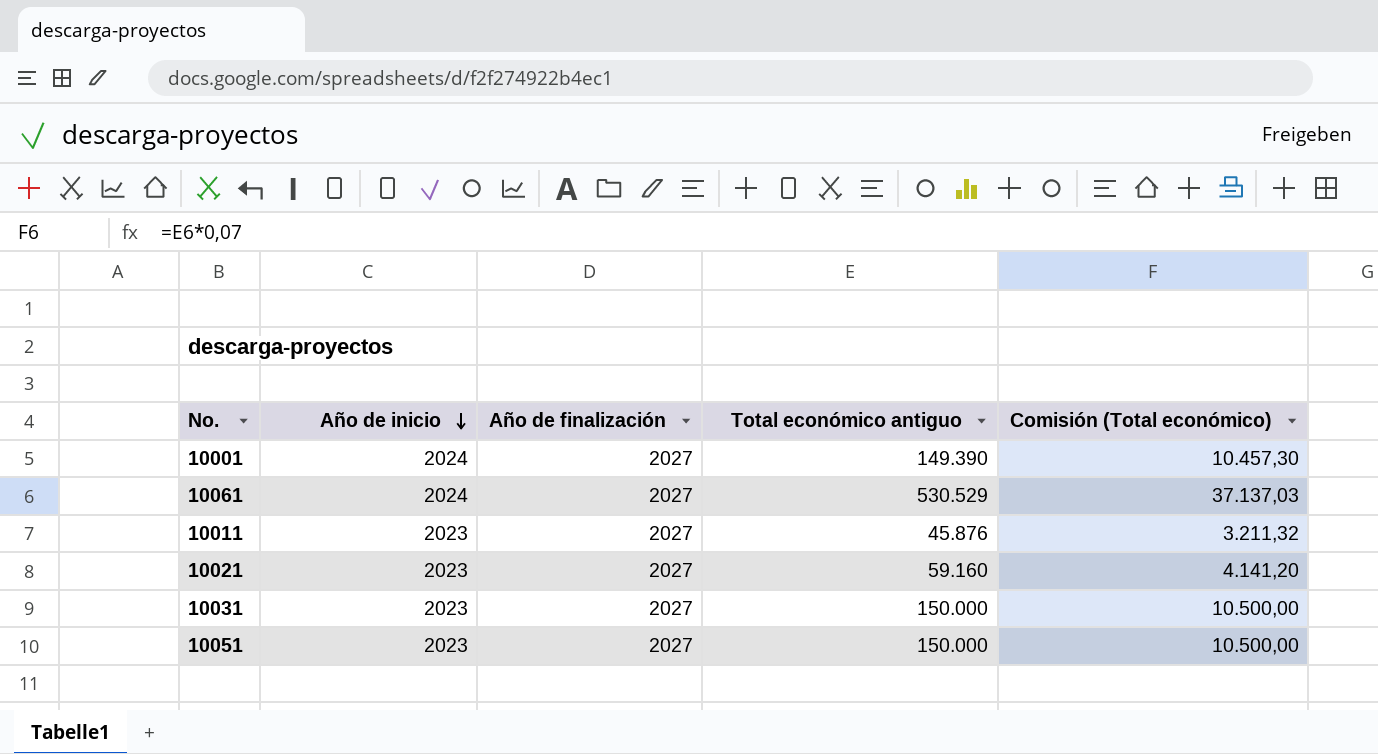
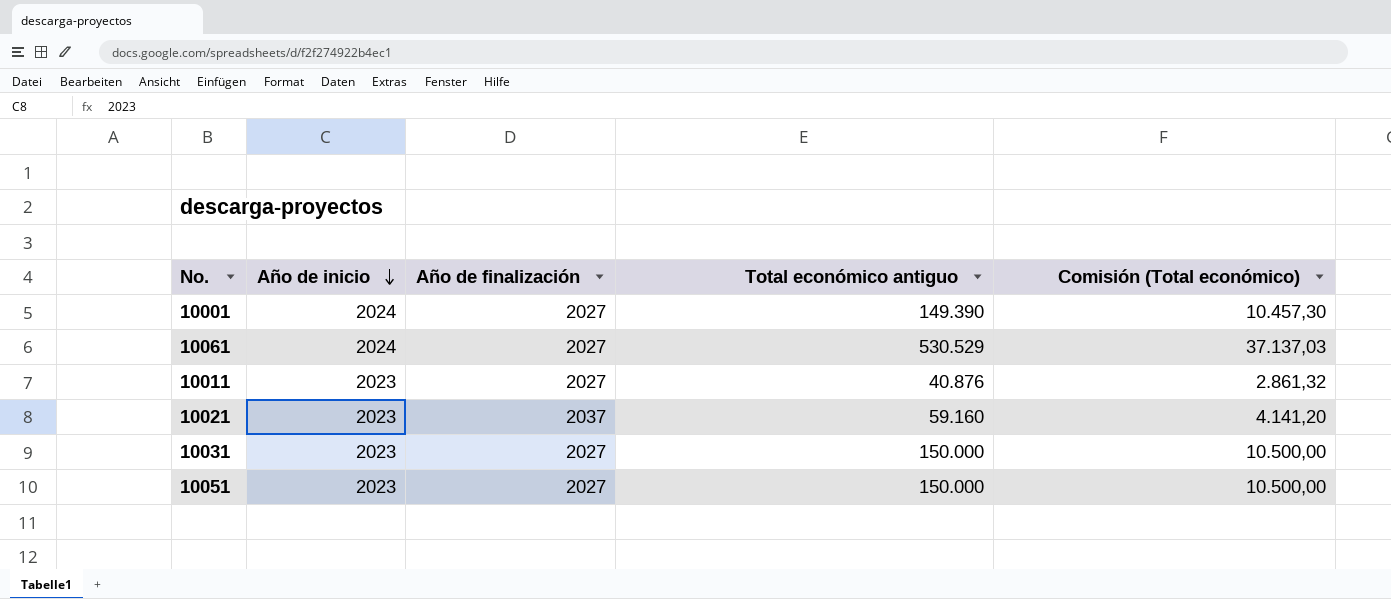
10011 | Total económico antiguo: 45.876 -> 40.876
10011 | Comisión (Total económico): 3.211,32 -> 2.861,32
10021 | Año de finalización: 2027 -> 2037

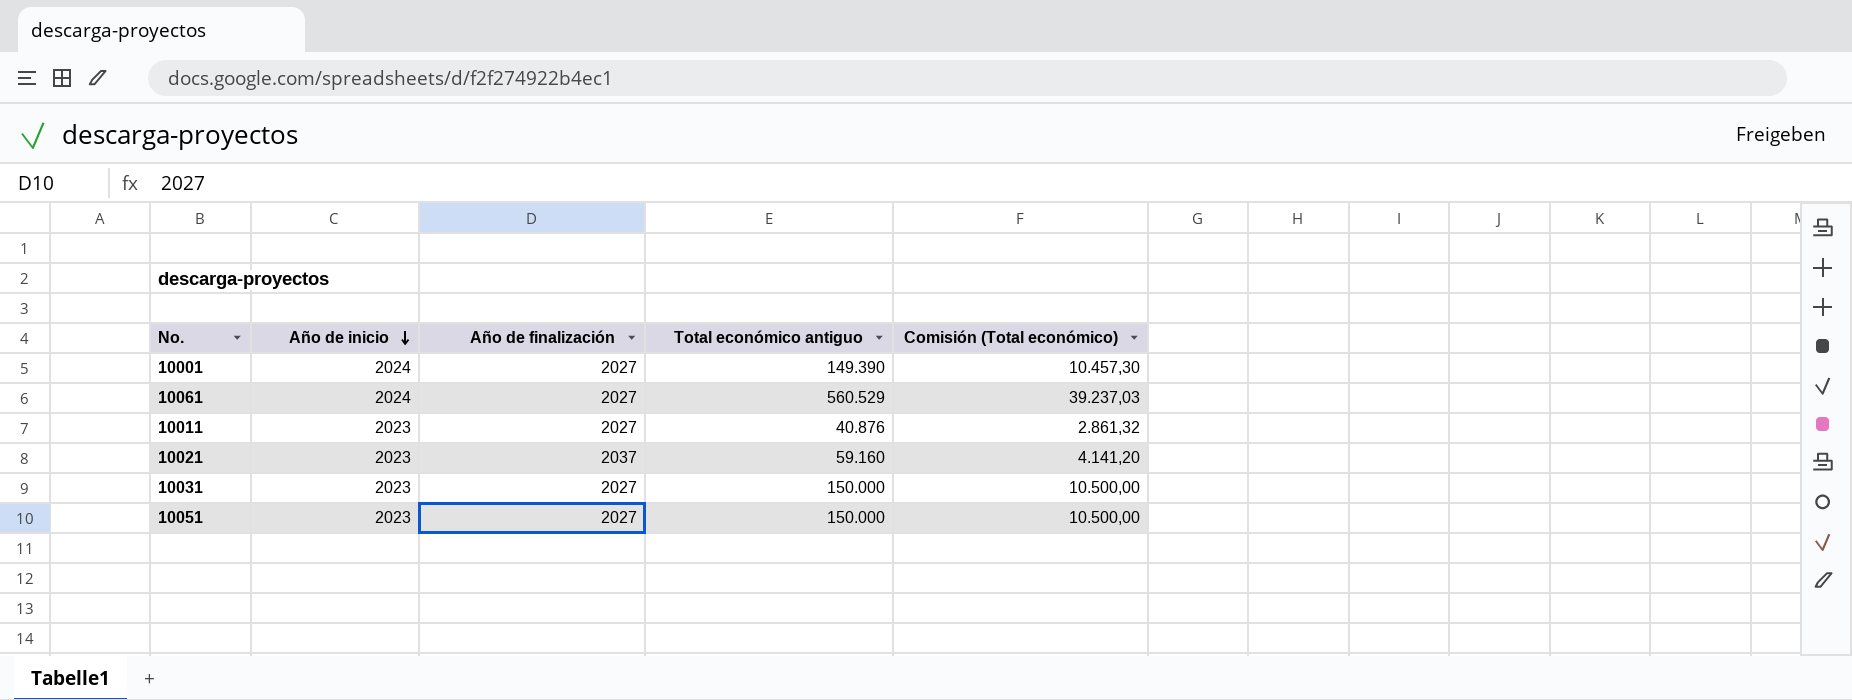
10061 | Total económico antiguo: 530.529 -> 560.529
10061 | Comisión (Total económico): 37.137,03 -> 39.237,03

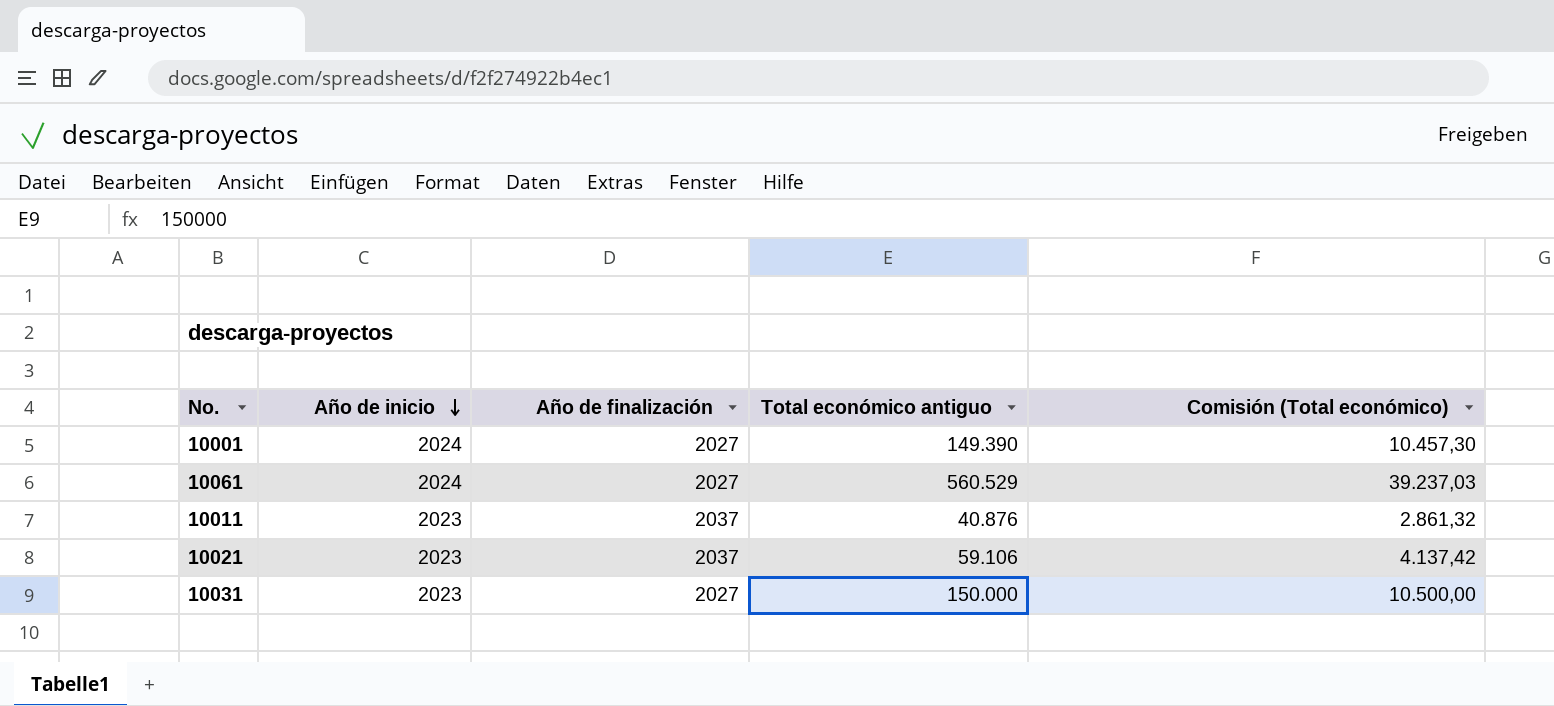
row 10051: 2023 | 2027 | 150.000 | 10.500,00 -> none
10011 | Año de finalización: 2027 -> 2037
10021 | Total económico antiguo: 59.160 -> 59.106
10021 | Comisión (Total económico): 4.141,20 -> 4.137,42

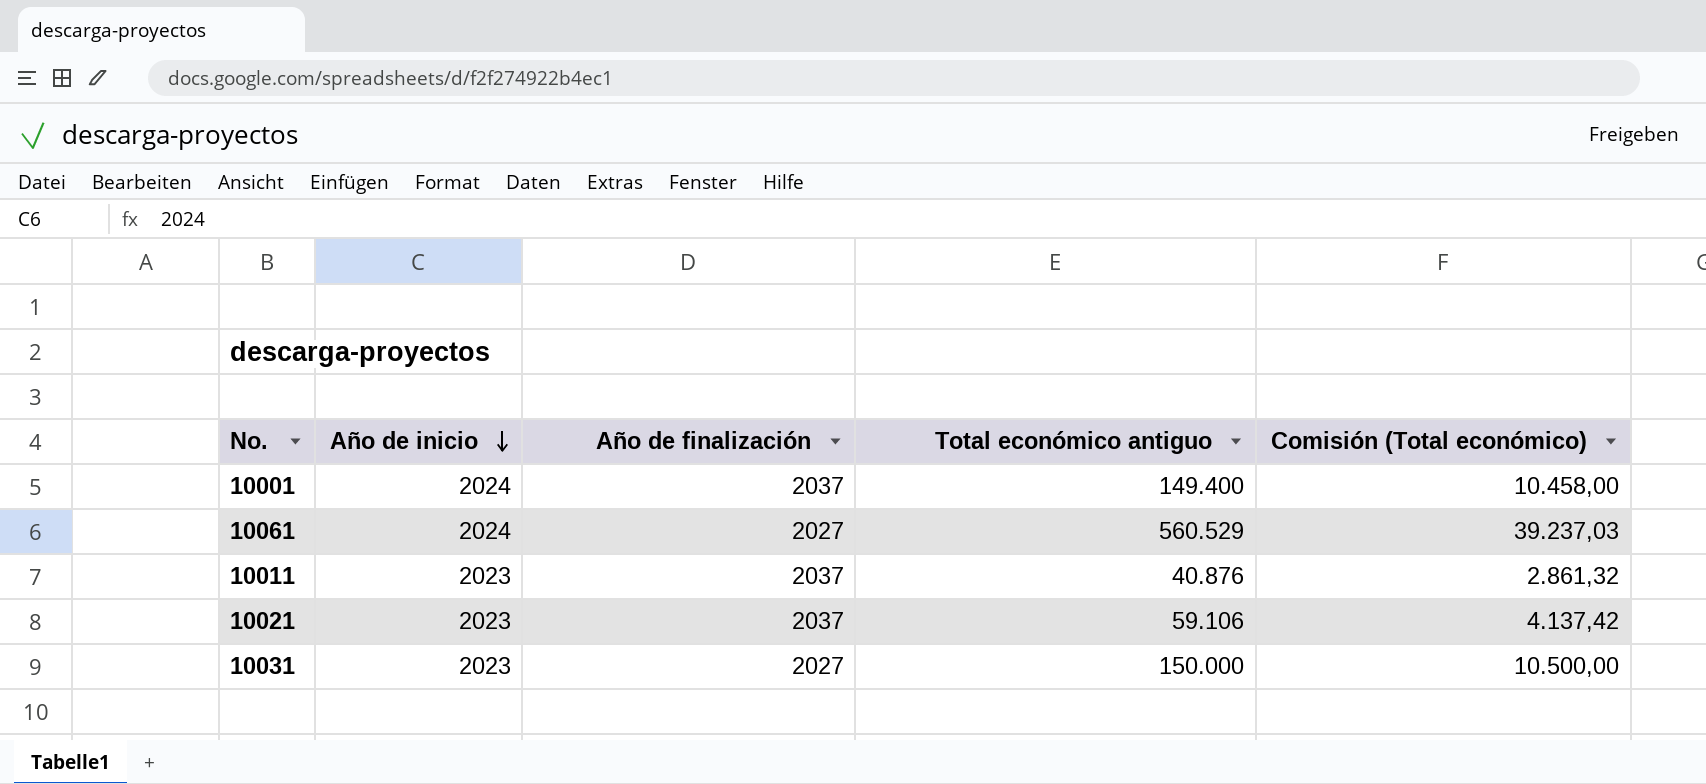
10001 | Año de finalización: 2027 -> 2037
10001 | Total económico antiguo: 149.390 -> 149.400
10001 | Comisión (Total económico): 10.457,30 -> 10.458,00

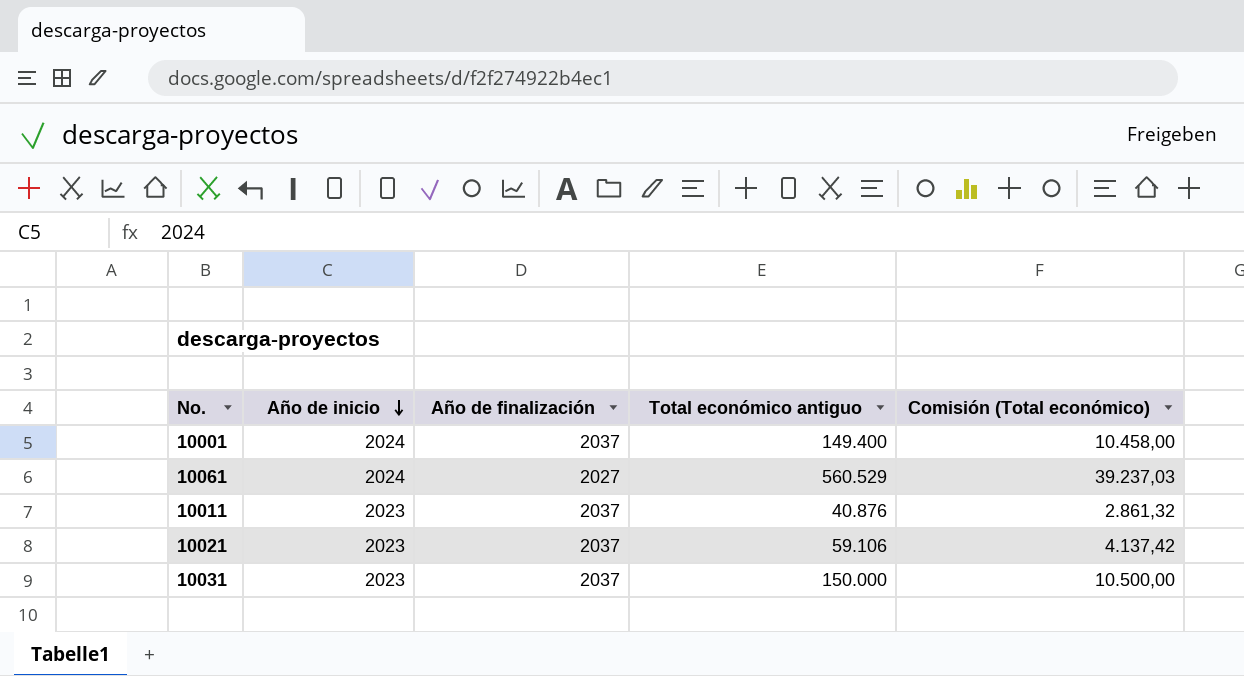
10031 | Año de finalización: 2027 -> 2037

